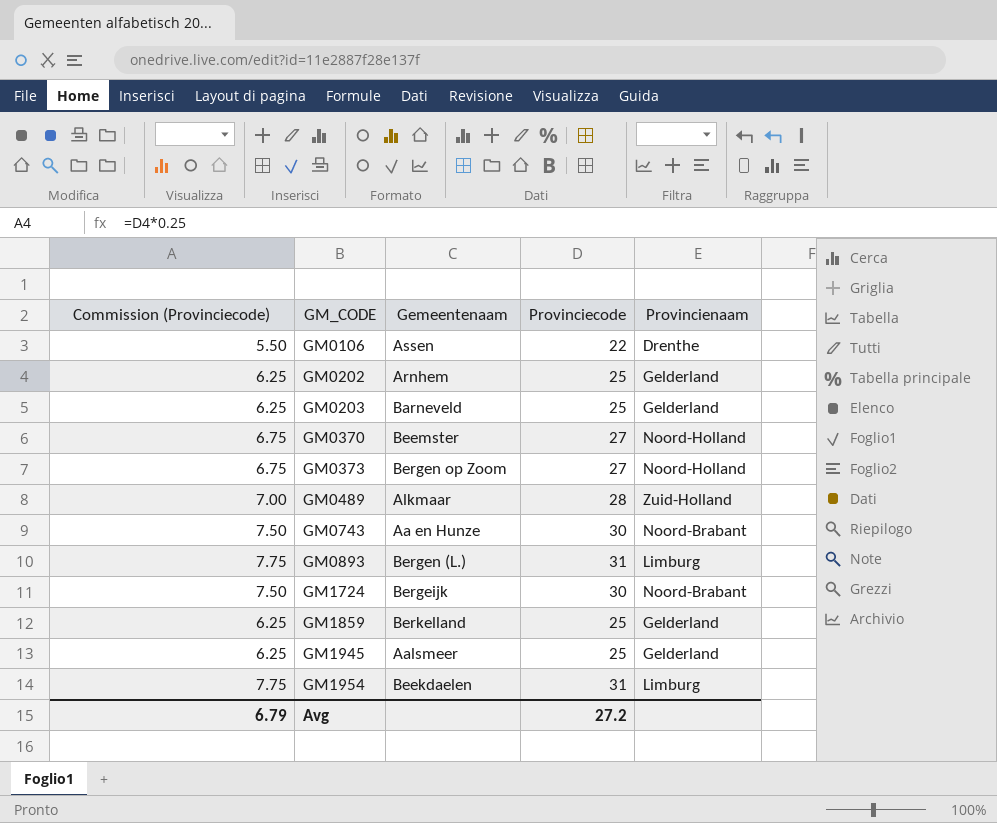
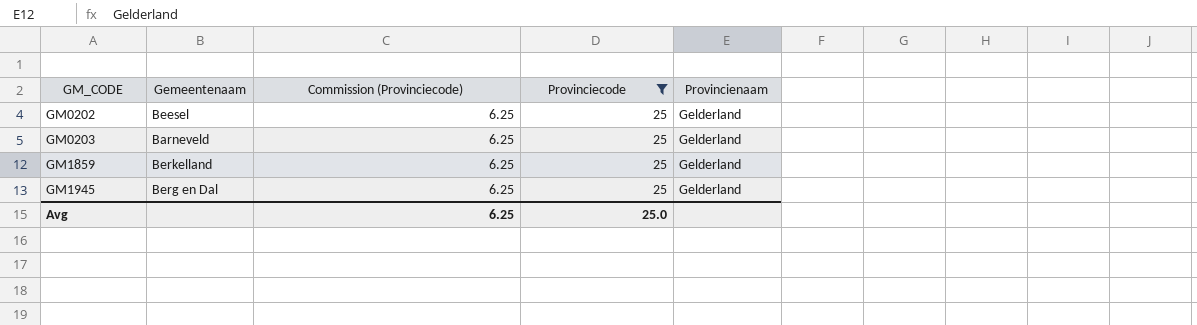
filter: none -> Provinciecode = 25
column Commission (Provinciecode) | position: 1 -> 3
GM0202 | Gemeentenaam: Arnhem -> Beesel
GM1945 | Gemeentenaam: Aalsmeer -> Berg en Dal
Avg | Commission (Provinciecode): 6.79 -> 6.25
Avg | Provinciecode: 27.2 -> 25.0

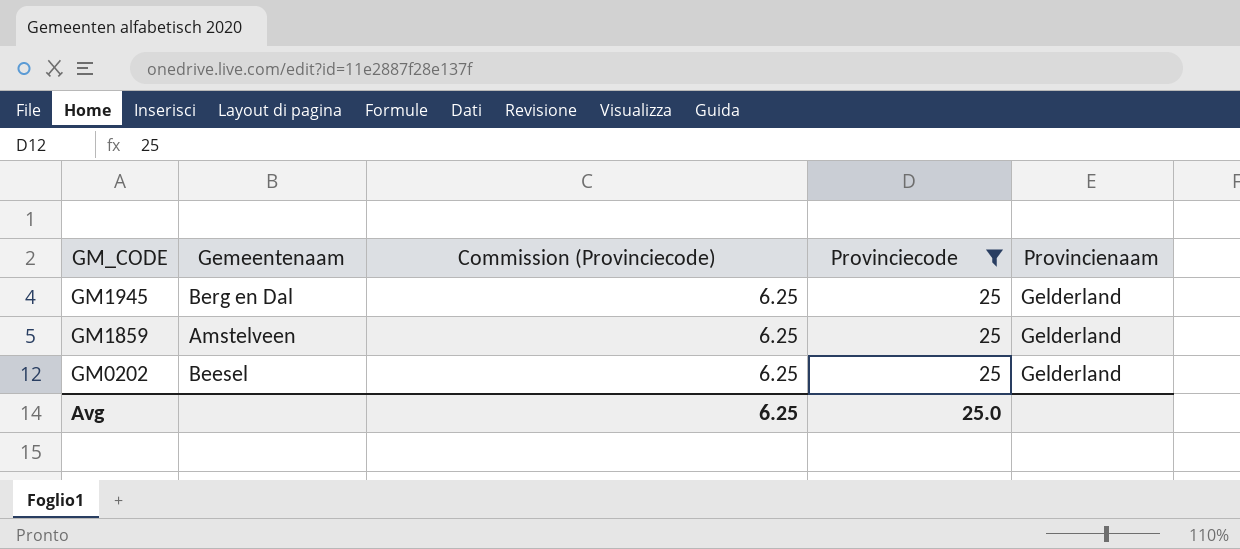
row order: GM_CODE ascending -> GM_CODE descending
row GM0203: Barneveld | 6.25 | 25 | Gelderland -> none
GM1859 | Gemeentenaam: Berkelland -> Amstelveen

